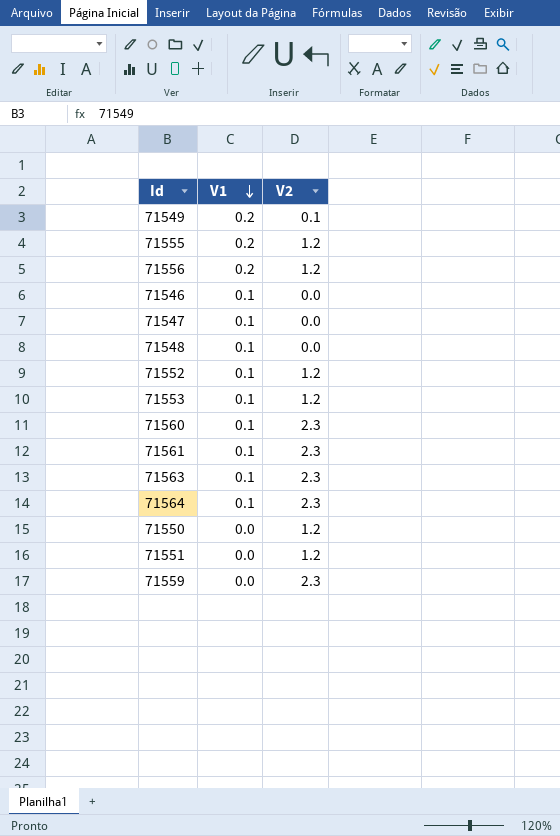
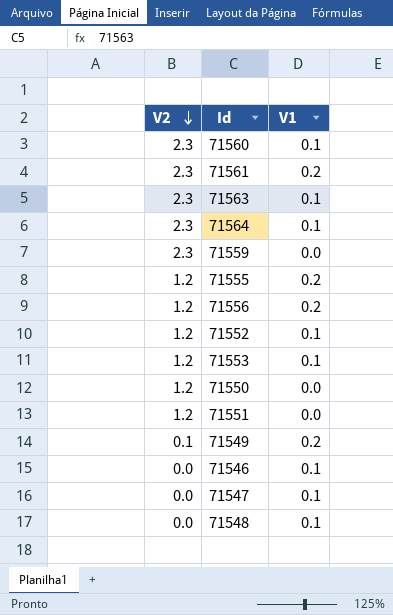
row order: V1 descending -> V2 descending
column V2 | position: 3 -> 1
71561 | V1: 0.1 -> 0.2

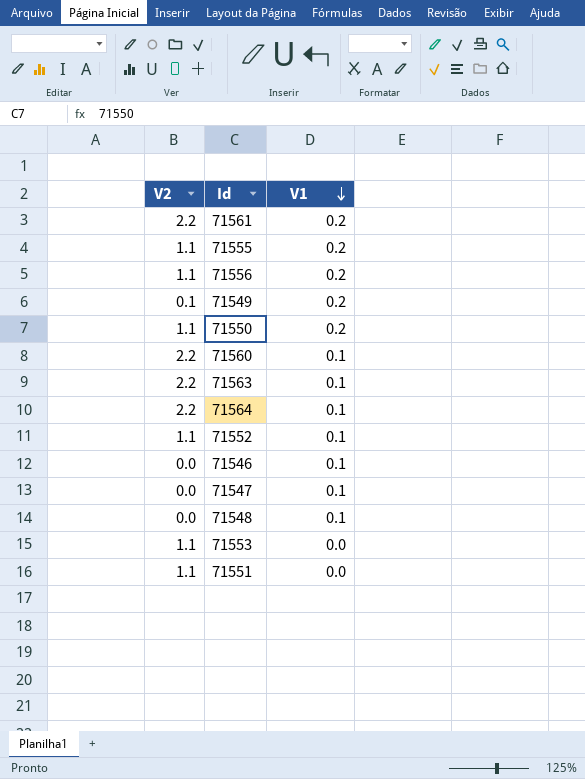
row order: V2 descending -> V1 descending
row 71559: 2.3 | 0.0 -> none
71561 | V2: 2.3 -> 2.2
71555 | V2: 1.2 -> 1.1
71556 | V2: 1.2 -> 1.1
71550 | V2: 1.2 -> 1.1
71550 | V1: 0.0 -> 0.2
71560 | V2: 2.3 -> 2.2
71563 | V2: 2.3 -> 2.2
71564 | V2: 2.3 -> 2.2
71552 | V2: 1.2 -> 1.1
71553 | V2: 1.2 -> 1.1
71553 | V1: 0.1 -> 0.0
71551 | V2: 1.2 -> 1.1

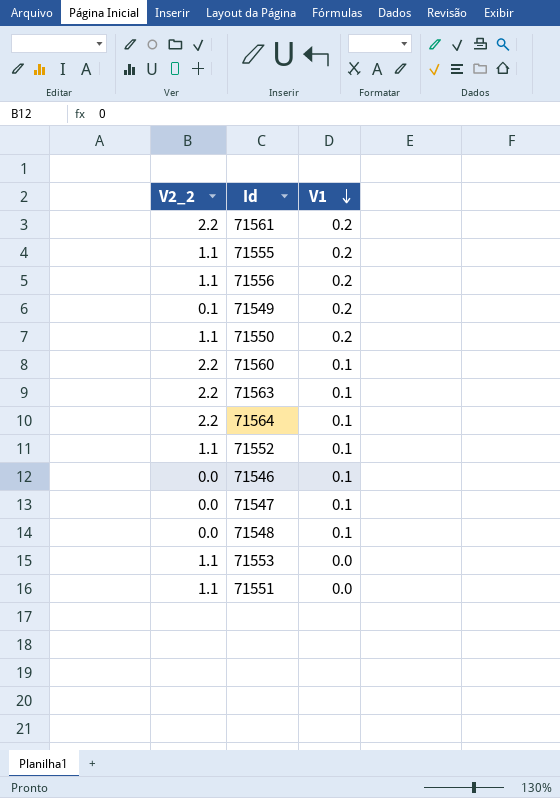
column name: V2 -> V2_2

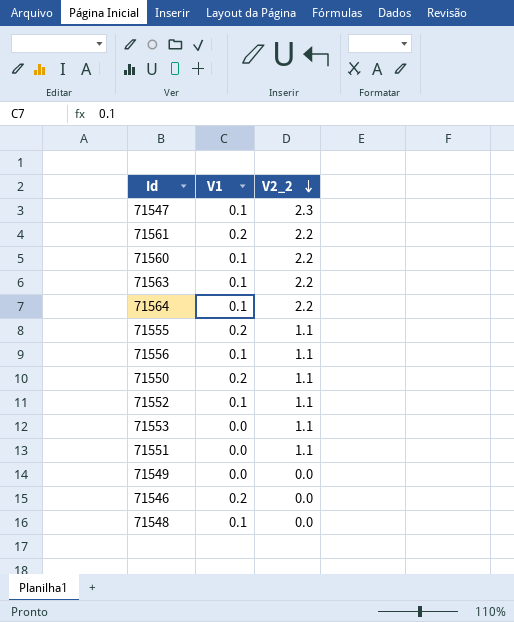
row order: V1 descending -> V2_2 descending
column V2_2 | position: 1 -> 3
71547 | V2_2: 0.0 -> 2.3
71556 | V1: 0.2 -> 0.1
71549 | V1: 0.2 -> 0.0
71549 | V2_2: 0.1 -> 0.0
71546 | V1: 0.1 -> 0.2

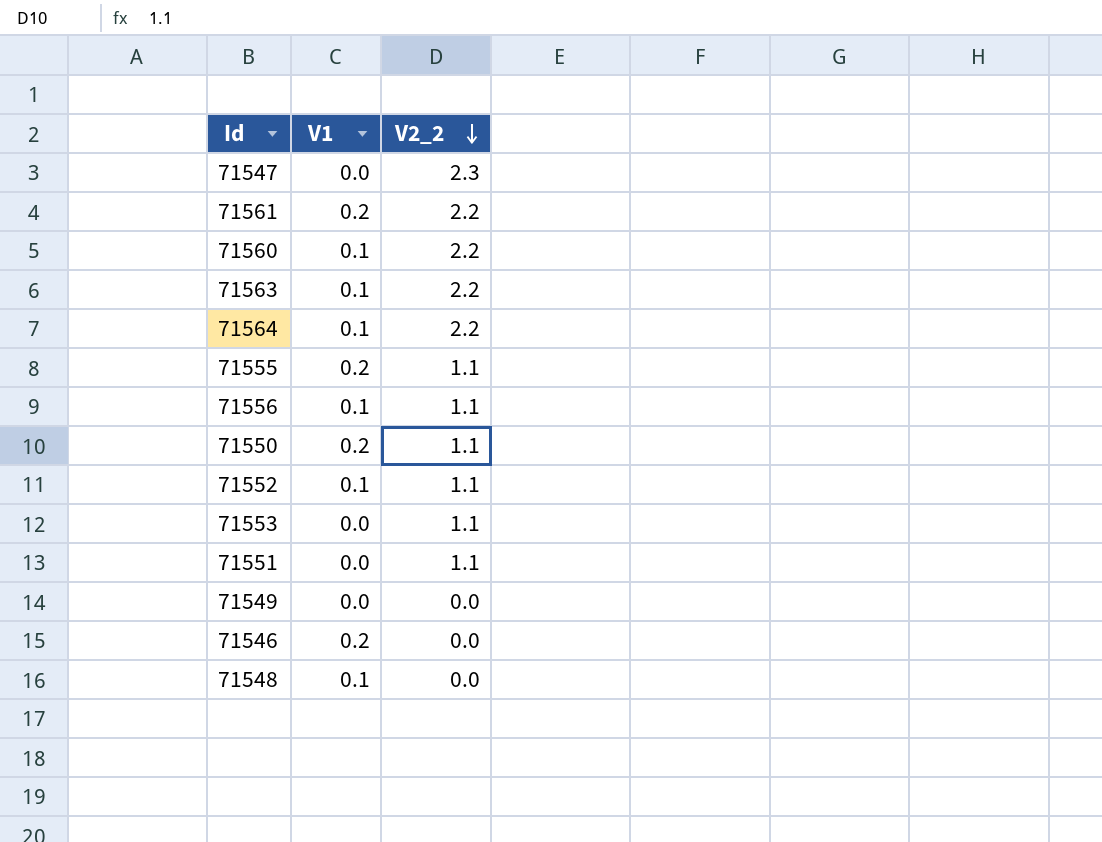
71547 | V1: 0.1 -> 0.0

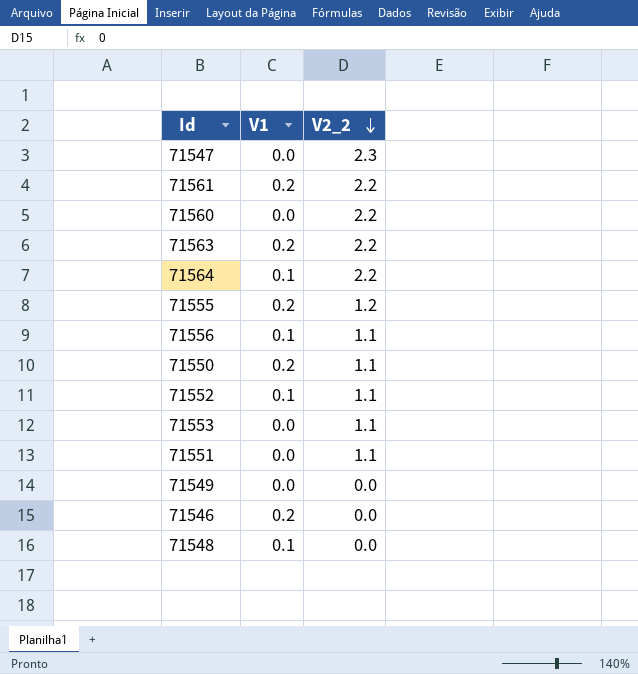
71560 | V1: 0.1 -> 0.0
71563 | V1: 0.1 -> 0.2
71555 | V2_2: 1.1 -> 1.2

